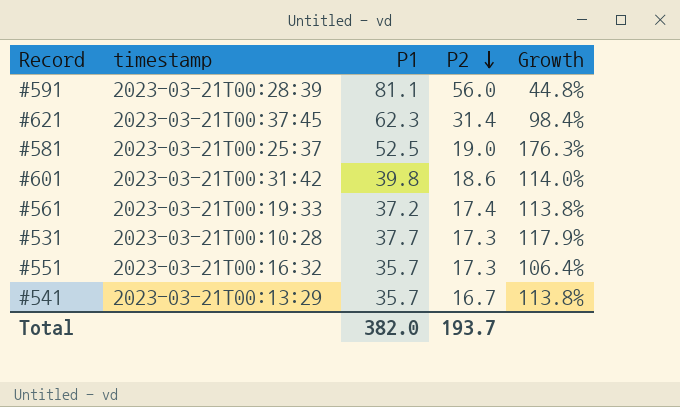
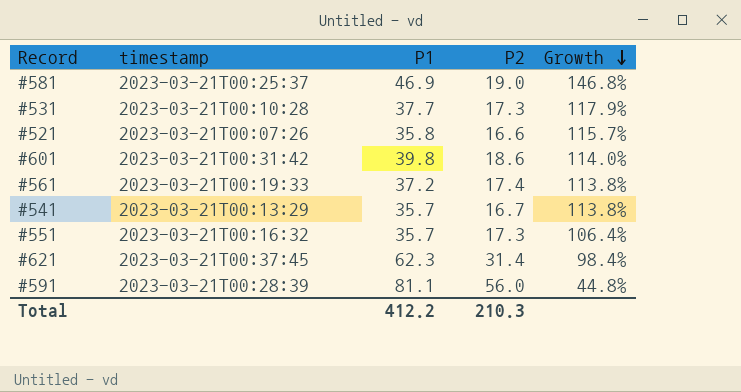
row order: P2 descending -> Growth descending
#581 | P1: 52.5 -> 46.9
#581 | Growth: 176.3% -> 146.8%
row #521: none -> 2023-03-21T00:07:26 | 35.8 | 16.6 | 115.7%
Total | P1: 382.0 -> 412.2
Total | P2: 193.7 -> 210.3

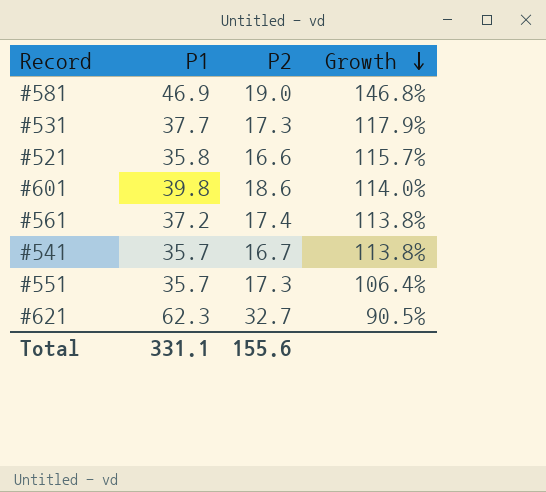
column timestamp | position: 2 -> none
row #591: 2023-03-21T00:28:39 | 81.1 | 56.0 | 44.8% -> none
#621 | P2: 31.4 -> 32.7
#621 | Growth: 98.4% -> 90.5%
Total | P1: 412.2 -> 331.1
Total | P2: 210.3 -> 155.6

